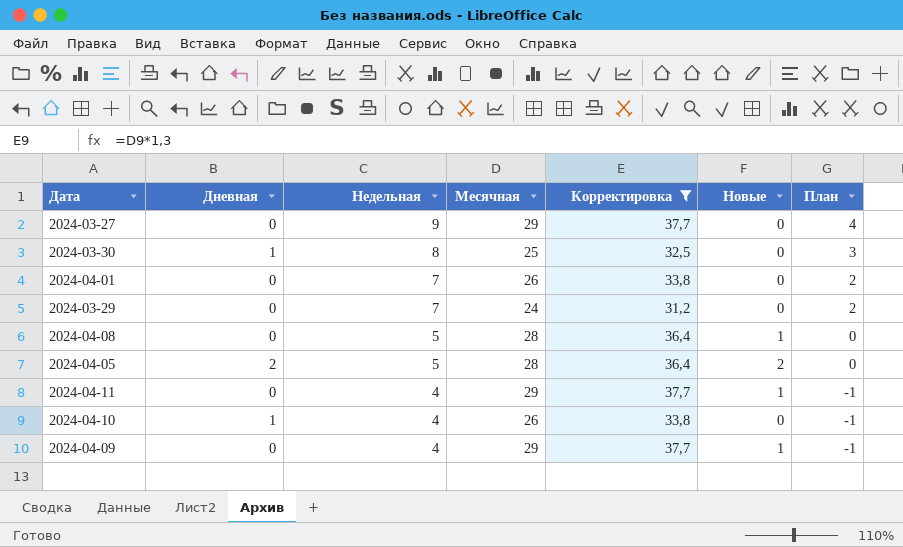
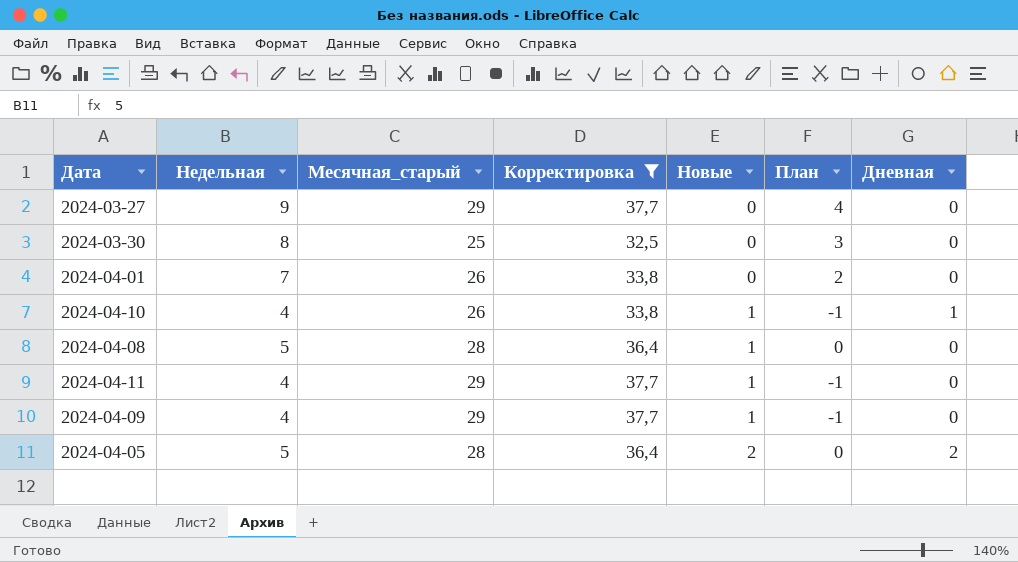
row order: Недельная descending -> Новые ascending
column name: Месячная -> Месячная_старый
column Дневная | position: 2 -> 7
row 2024-03-29: 0 | 7 | 24 | 31,2 | 0 | 2 -> none
2024-03-30 | Дневная: 1 -> 0
2024-04-10 | Новые: 0 -> 1

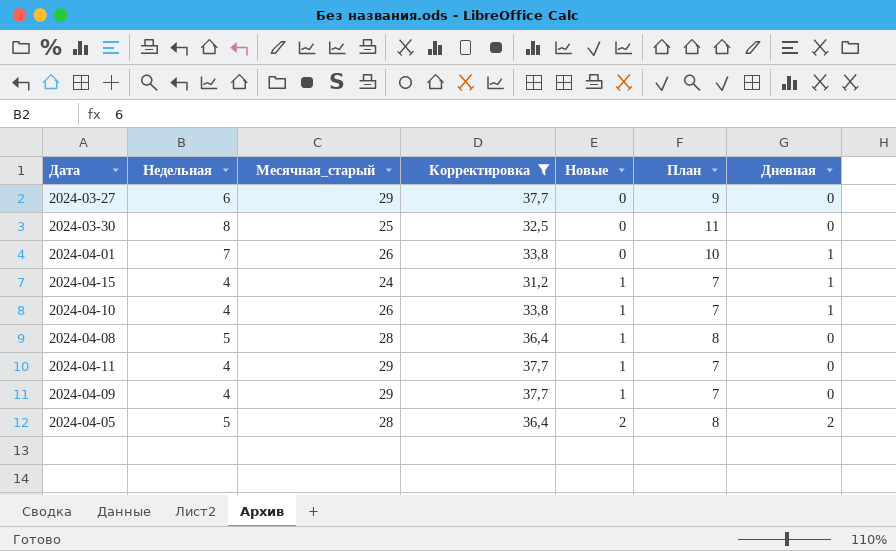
column План | formula: [Недельная] - 5 -> [Недельная] + 3
2024-03-27 | Недельная: 9 -> 6
2024-04-01 | Дневная: 0 -> 1
row 2024-04-15: none -> 4 | 24 | 31,2 | 1 | 7 | 1

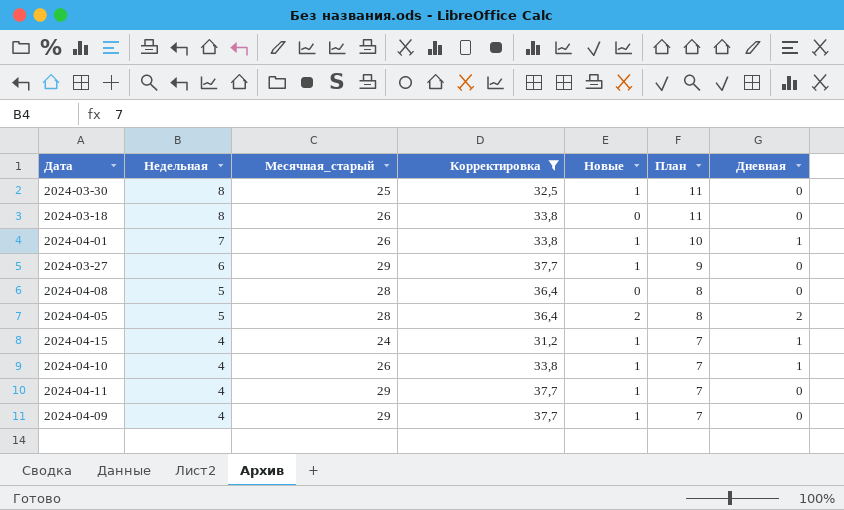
row order: Новые ascending -> Недельная descending
2024-03-30 | Новые: 0 -> 1
row 2024-03-18: none -> 8 | 26 | 33,8 | 0 | 11 | 0
2024-04-01 | Новые: 0 -> 1
2024-03-27 | Новые: 0 -> 1
2024-04-08 | Новые: 1 -> 0

